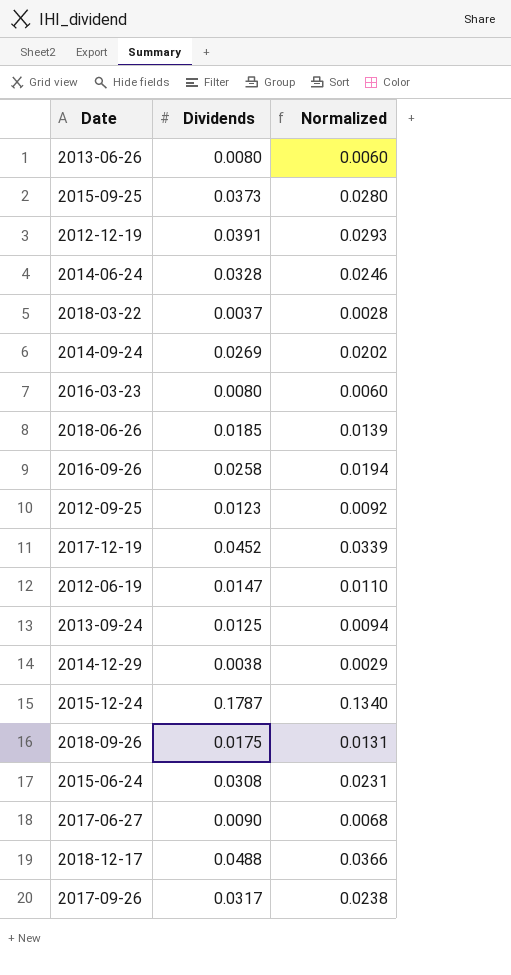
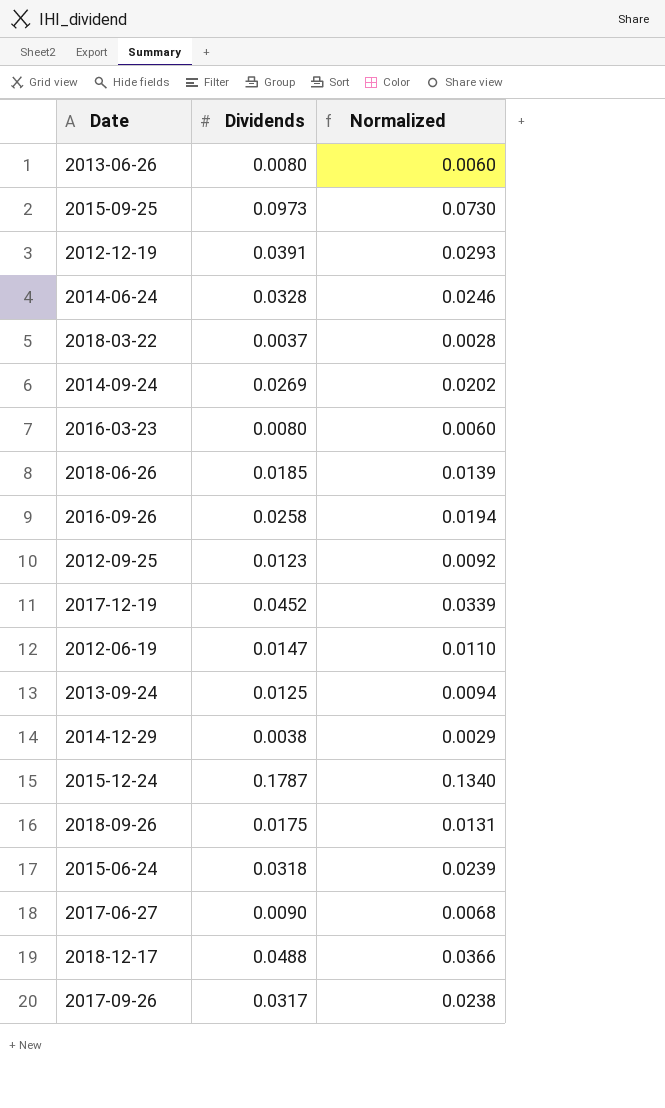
2015-09-25 | Dividends: 0.0373 -> 0.0973
2015-09-25 | Normalized: 0.0280 -> 0.0730
2015-06-24 | Dividends: 0.0308 -> 0.0318
2015-06-24 | Normalized: 0.0231 -> 0.0239

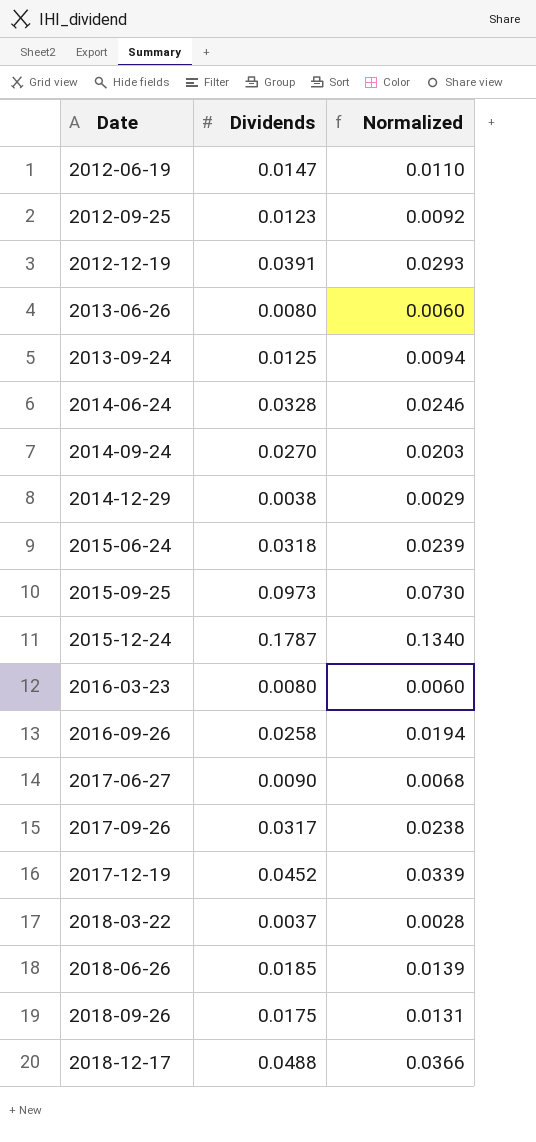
row order: none -> Date ascending
2014-09-24 | Dividends: 0.0269 -> 0.0270
2014-09-24 | Normalized: 0.0202 -> 0.0203

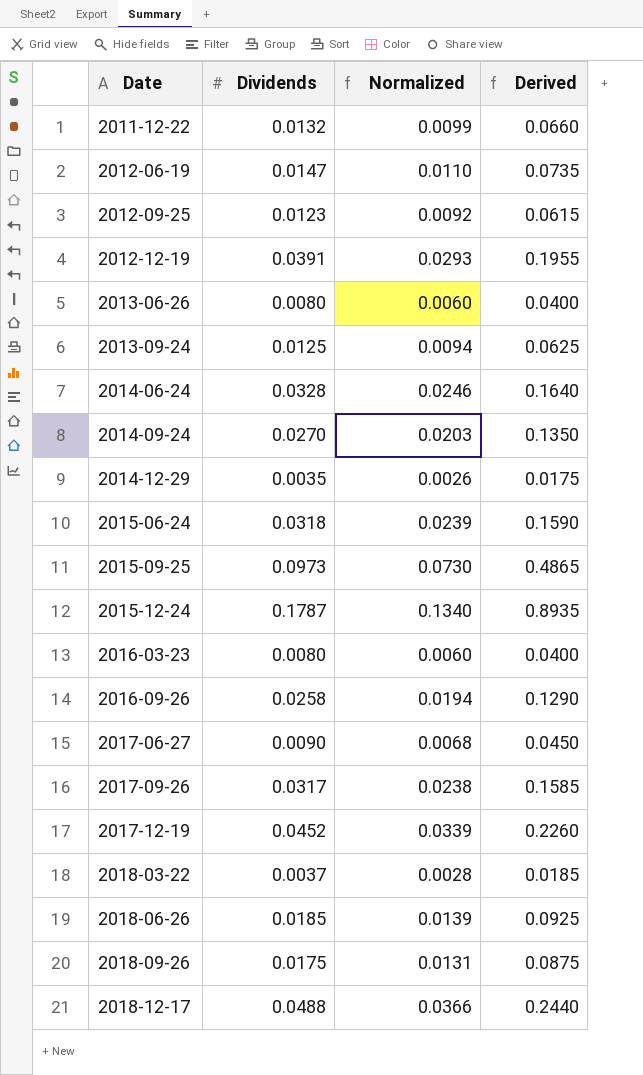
column Derived | formula: none -> [Dividends] * 5
row 2011-12-22: none -> 0.0132 | 0.0099 | 0.0660
2014-12-29 | Dividends: 0.0038 -> 0.0035
2014-12-29 | Normalized: 0.0029 -> 0.0026

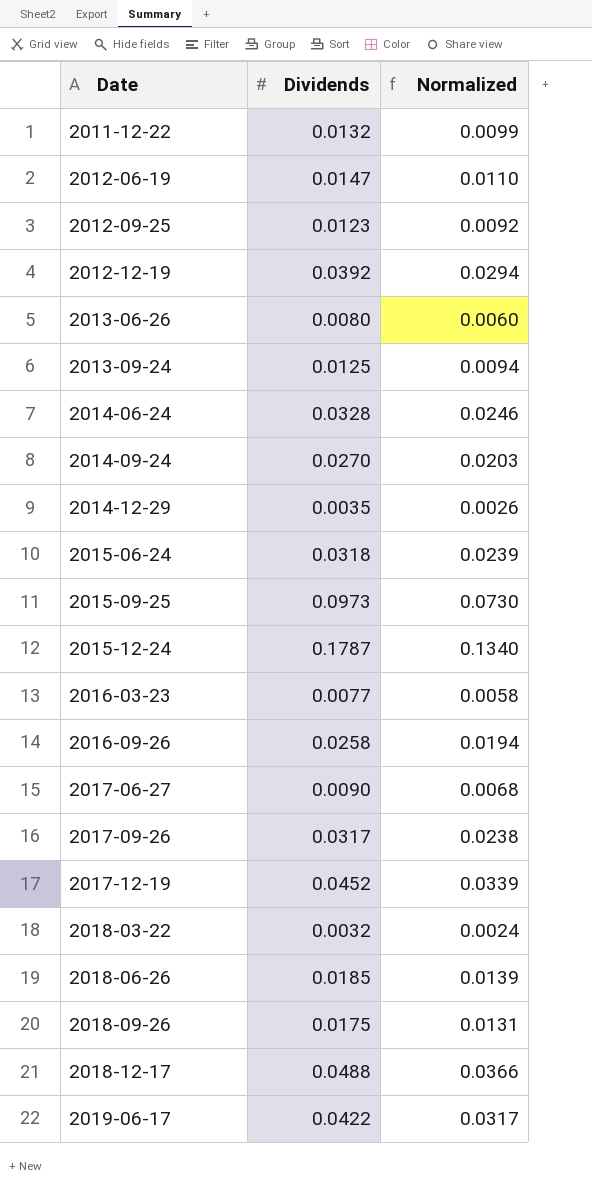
column Derived | formula: [Dividends] * 5 -> none
2012-12-19 | Dividends: 0.0391 -> 0.0392
2012-12-19 | Normalized: 0.0293 -> 0.0294
2016-03-23 | Dividends: 0.0080 -> 0.0077
2016-03-23 | Normalized: 0.0060 -> 0.0058
2018-03-22 | Dividends: 0.0037 -> 0.0032
2018-03-22 | Normalized: 0.0028 -> 0.0024
row 2019-06-17: none -> 0.0422 | 0.0317

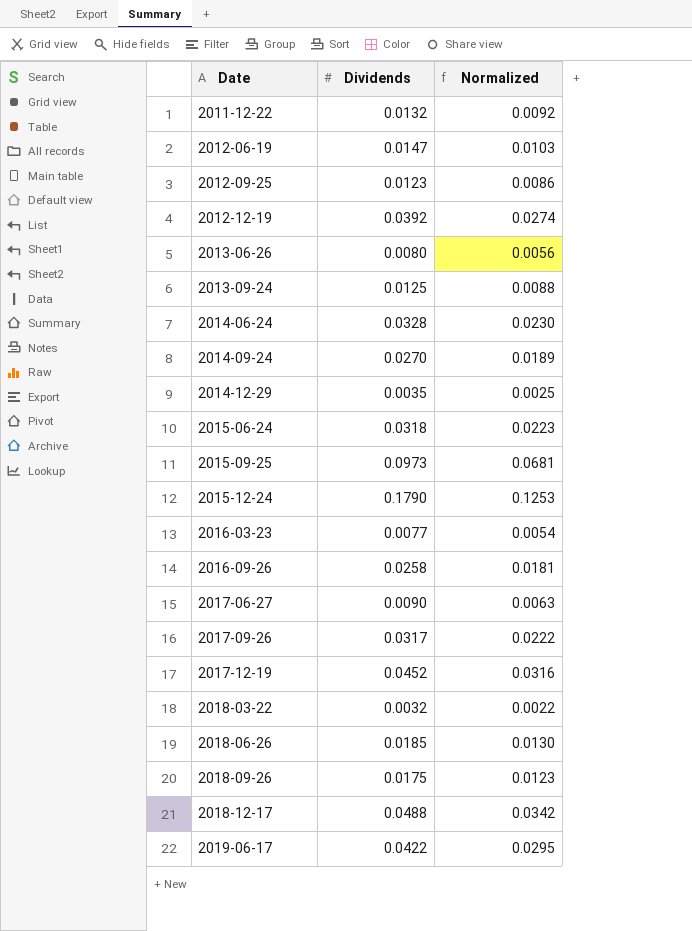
column Normalized | formula: [Dividends] * 0.75 -> [Dividends] * 0.7
2015-12-24 | Dividends: 0.1787 -> 0.1790

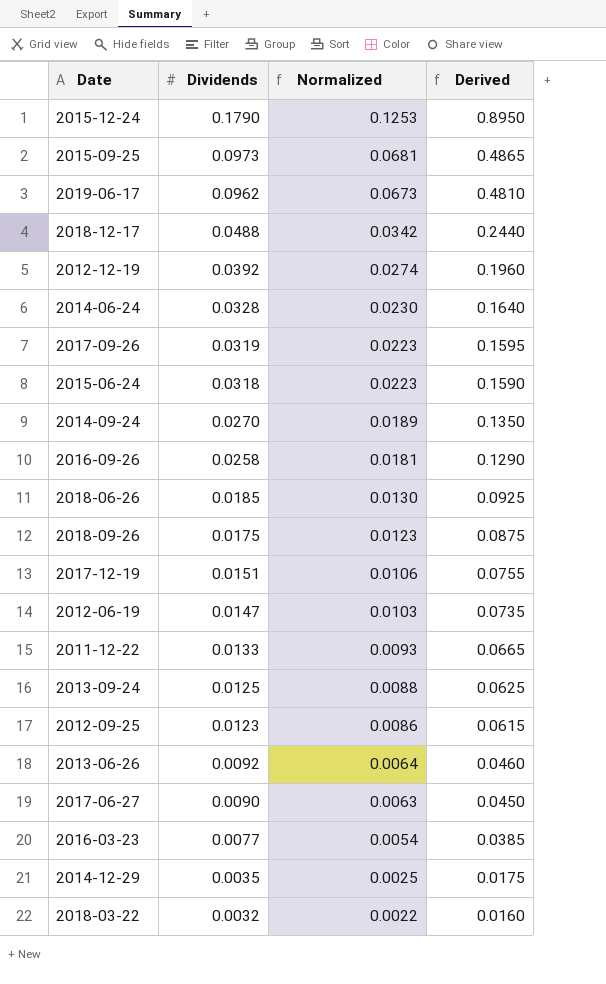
row order: Date ascending -> Dividends descending
column Derived | formula: none -> [Dividends] * 5
2019-06-17 | Dividends: 0.0422 -> 0.0962
2019-06-17 | Normalized: 0.0295 -> 0.0673
2017-09-26 | Dividends: 0.0317 -> 0.0319
2017-09-26 | Normalized: 0.0222 -> 0.0223
2017-12-19 | Dividends: 0.0452 -> 0.0151
2017-12-19 | Normalized: 0.0316 -> 0.0106
2011-12-22 | Dividends: 0.0132 -> 0.0133
2011-12-22 | Normalized: 0.0092 -> 0.0093
2013-06-26 | Dividends: 0.0080 -> 0.0092
2013-06-26 | Normalized: 0.0056 -> 0.0064

